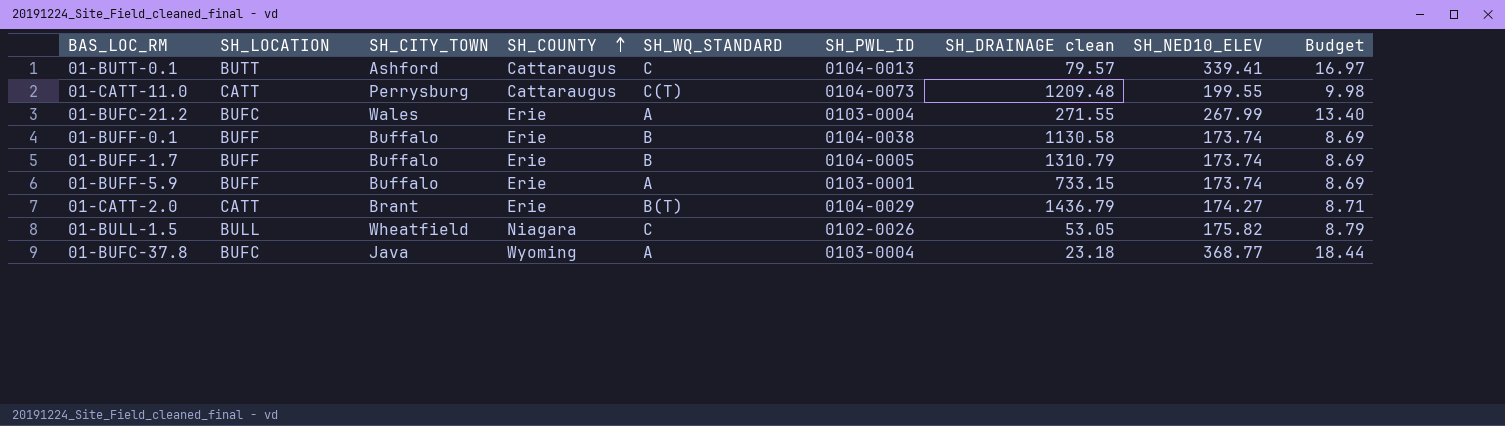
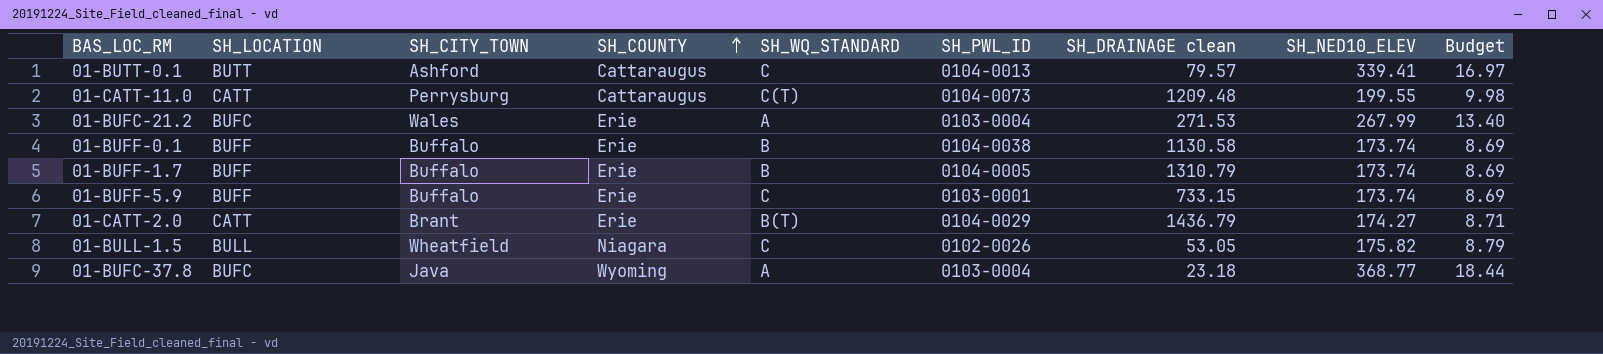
01-BUFC-21.2 | SH_DRAINAGE clean: 271.55 -> 271.53
01-BUFF-5.9 | SH_WQ_STANDARD: A -> C

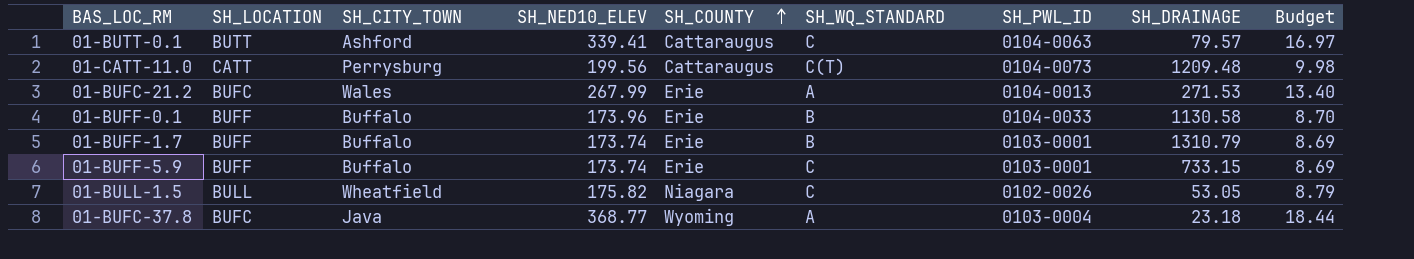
column SH_NED10_ELEV | position: 8 -> 4
column name: SH_DRAINAGE clean -> SH_DRAINAGE
row 01-CATT-2.0: CATT | Brant | Erie | B(T) | 0104-0029 | 1436.79 | 174.27 | 8.71 -> none
01-BUTT-0.1 | SH_PWL_ID: 0104-0013 -> 0104-0063
01-CATT-11.0 | SH_NED10_ELEV: 199.55 -> 199.56
01-BUFC-21.2 | SH_PWL_ID: 0103-0004 -> 0104-0013
01-BUFF-0.1 | SH_NED10_ELEV: 173.74 -> 173.96
01-BUFF-0.1 | SH_PWL_ID: 0104-0038 -> 0104-0033
01-BUFF-0.1 | Budget: 8.69 -> 8.70
01-BUFF-1.7 | SH_PWL_ID: 0104-0005 -> 0103-0001

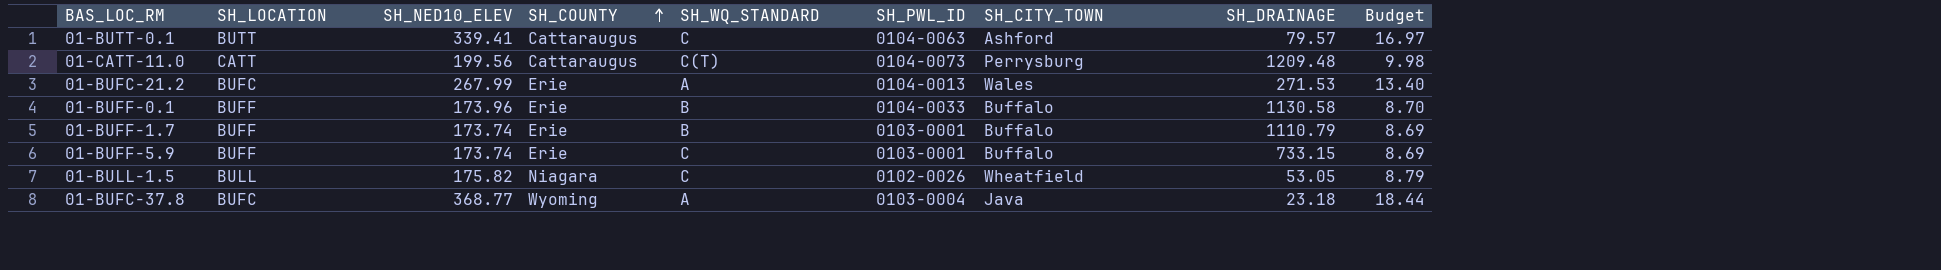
column SH_CITY_TOWN | position: 3 -> 7
01-BUFF-1.7 | SH_DRAINAGE: 1310.79 -> 1110.79

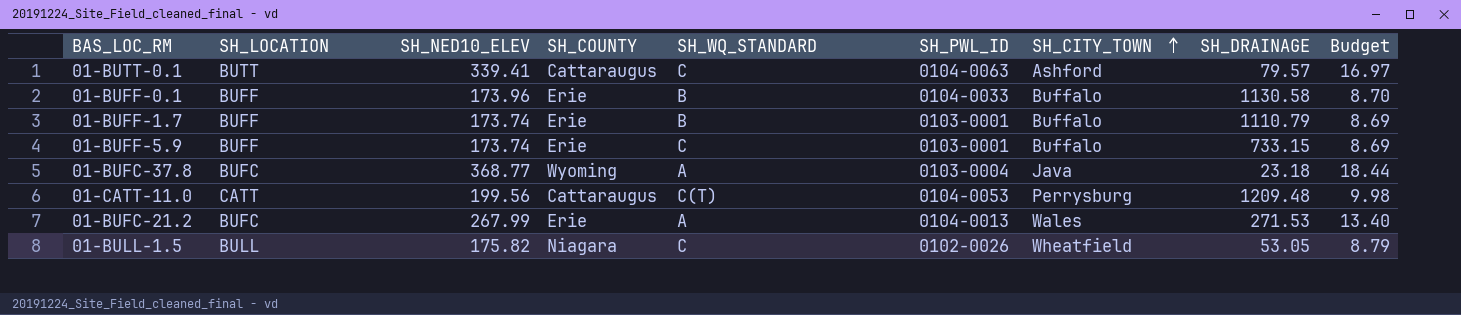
row order: SH_COUNTY ascending -> SH_CITY_TOWN ascending
01-CATT-11.0 | SH_PWL_ID: 0104-0073 -> 0104-0053

